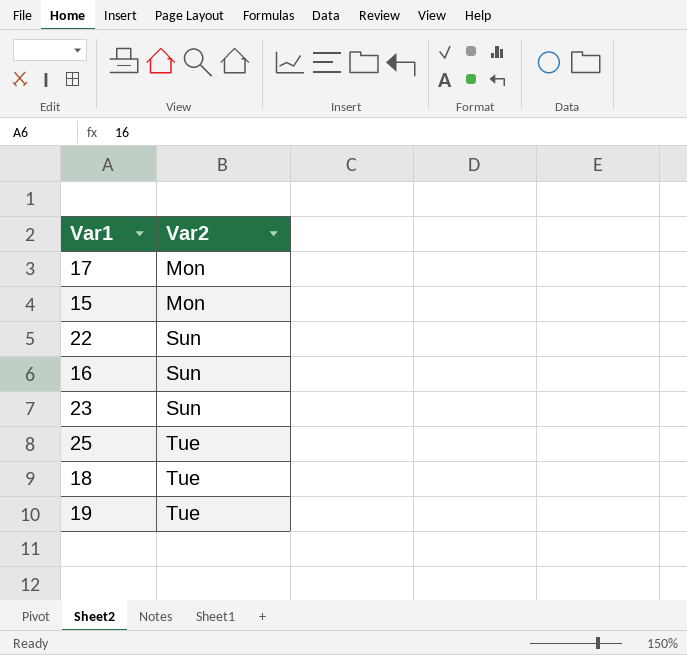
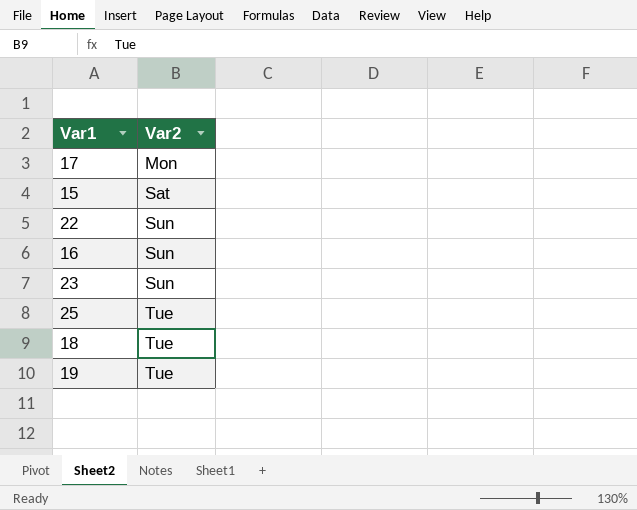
15 | Var2: Mon -> Sat

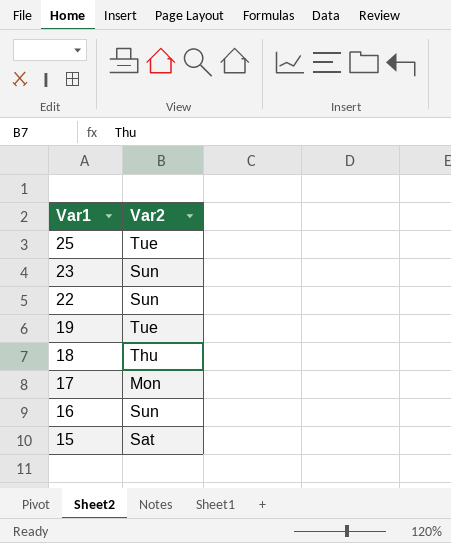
row order: Var2 ascending -> Var1 descending
18 | Var2: Tue -> Thu

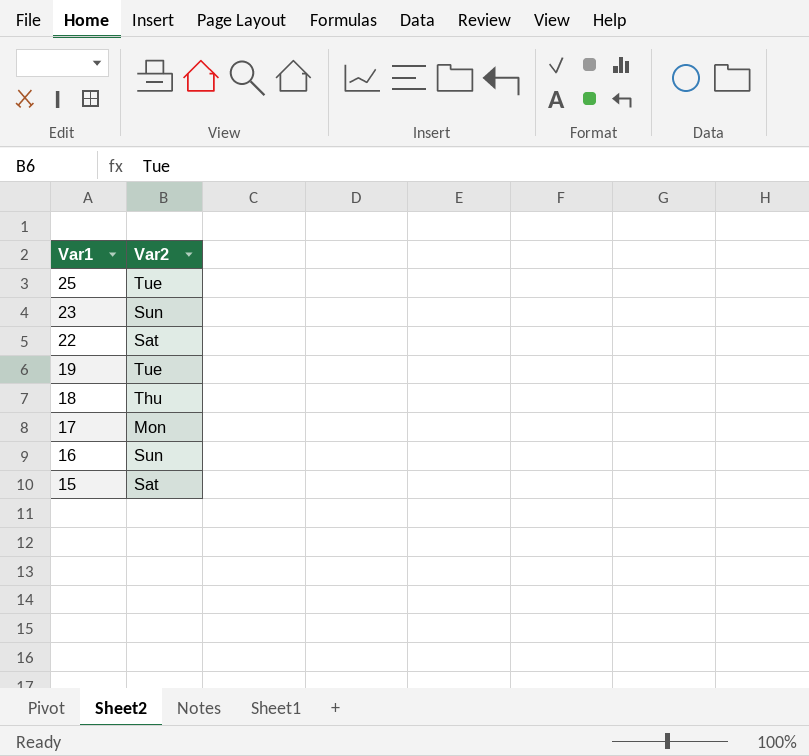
22 | Var2: Sun -> Sat

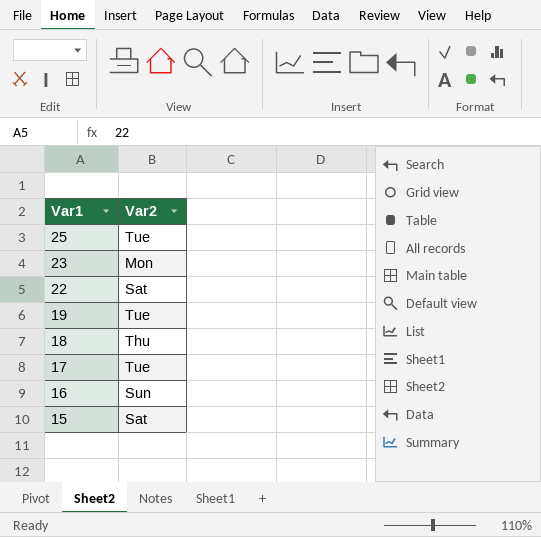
23 | Var2: Sun -> Mon
17 | Var2: Mon -> Tue

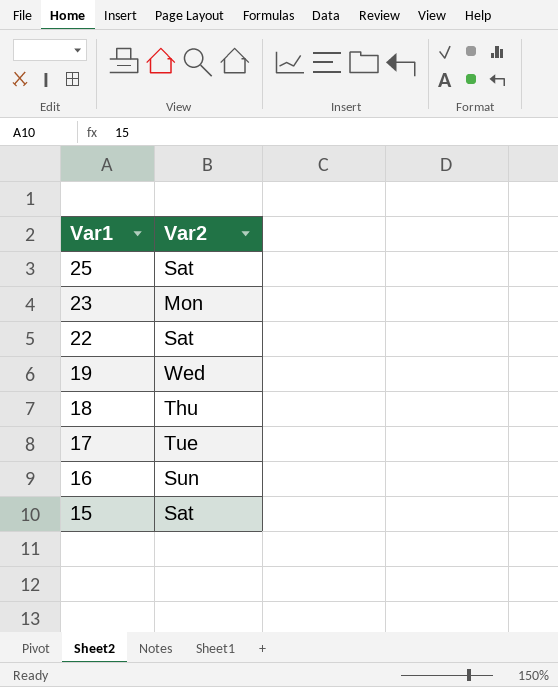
25 | Var2: Tue -> Sat
19 | Var2: Tue -> Wed

